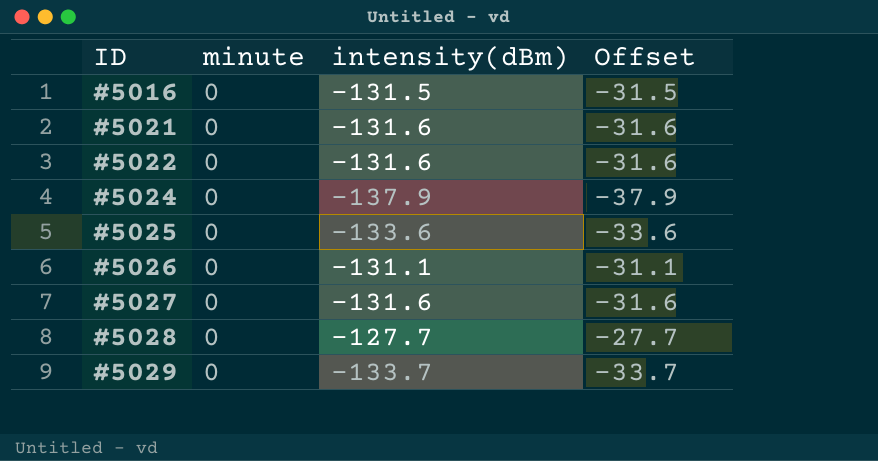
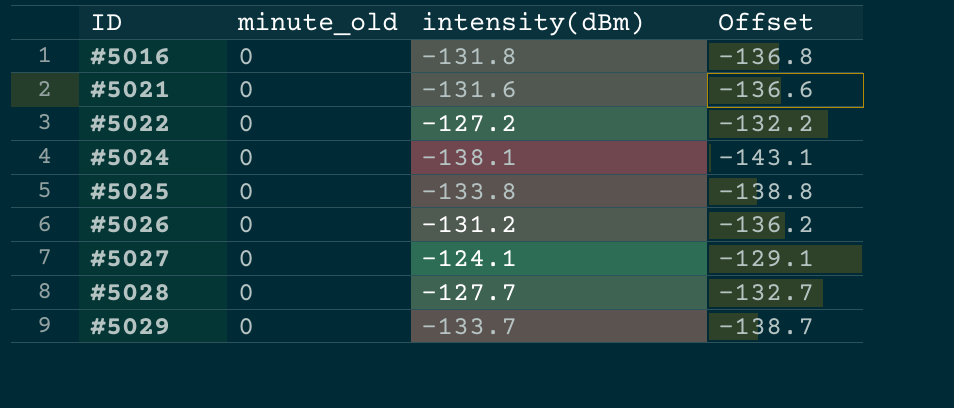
column name: minute -> minute_old
column Offset | formula: [intensity(dBm)] + 100 -> [intensity(dBm)] - 5
#5016 | intensity(dBm): -131.5 -> -131.8
#5022 | intensity(dBm): -131.6 -> -127.2
#5024 | intensity(dBm): -137.9 -> -138.1
#5025 | intensity(dBm): -133.6 -> -133.8
#5026 | intensity(dBm): -131.1 -> -131.2
#5027 | intensity(dBm): -131.6 -> -124.1

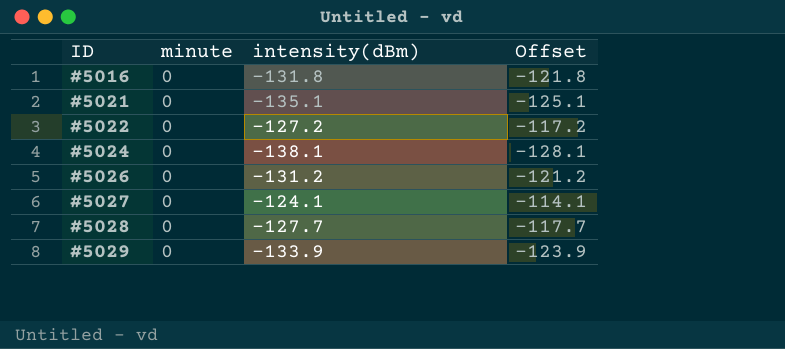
column name: minute_old -> minute
column Offset | formula: [intensity(dBm)] - 5 -> [intensity(dBm)] + 10
row #5025: 0 | -133.8 | -138.8 -> none
#5021 | intensity(dBm): -131.6 -> -135.1
#5029 | intensity(dBm): -133.7 -> -133.9

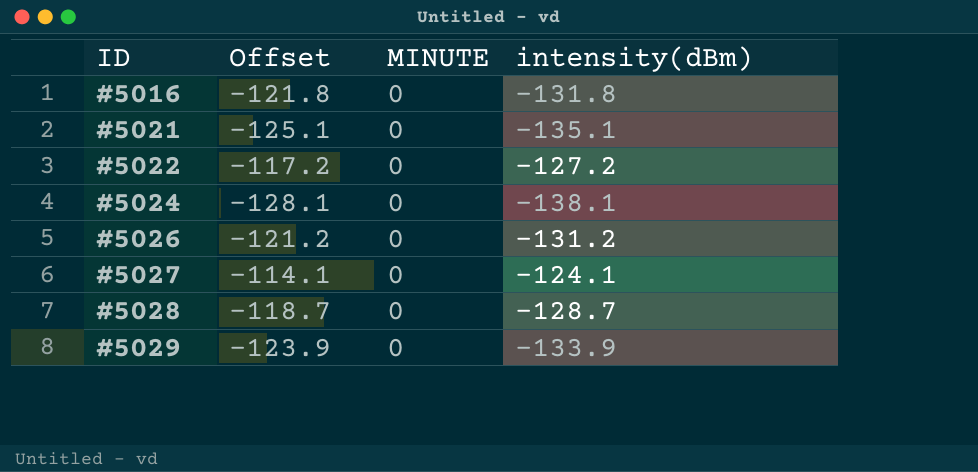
column Offset | position: 4 -> 2
column name: minute -> MINUTE
#5028 | Offset: -117.7 -> -118.7
#5028 | intensity(dBm): -127.7 -> -128.7

